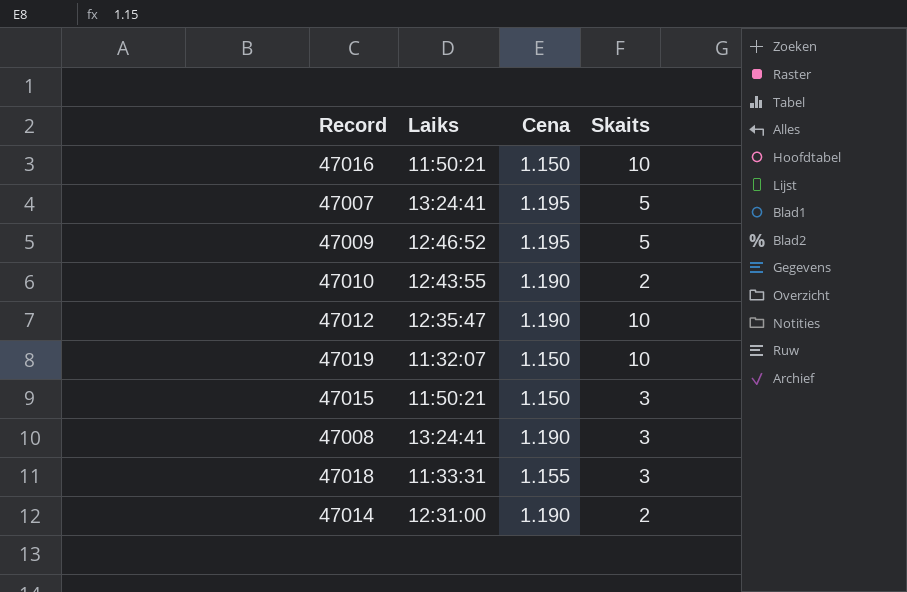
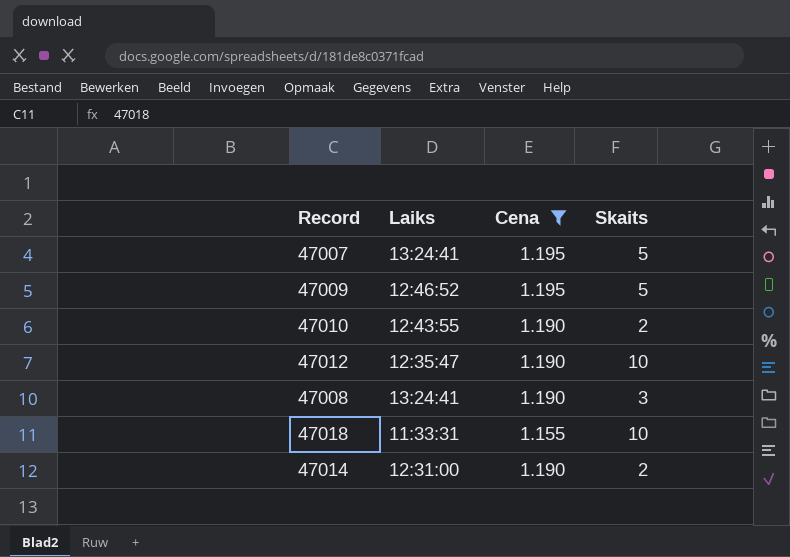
filter: none -> Cena != 1.150
47018 | Skaits: 3 -> 10

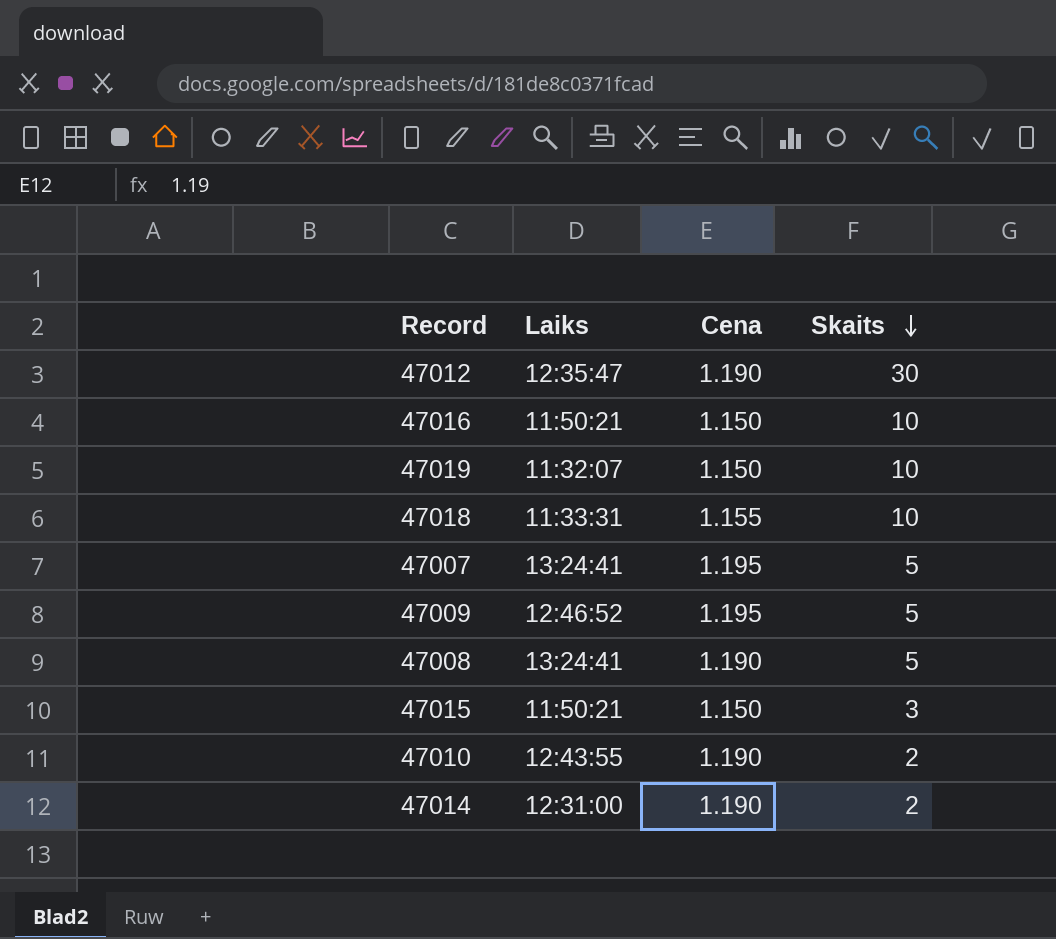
filter: Cena != 1.150 -> none
row order: none -> Skaits descending
47012 | Skaits: 10 -> 30
47008 | Skaits: 3 -> 5

